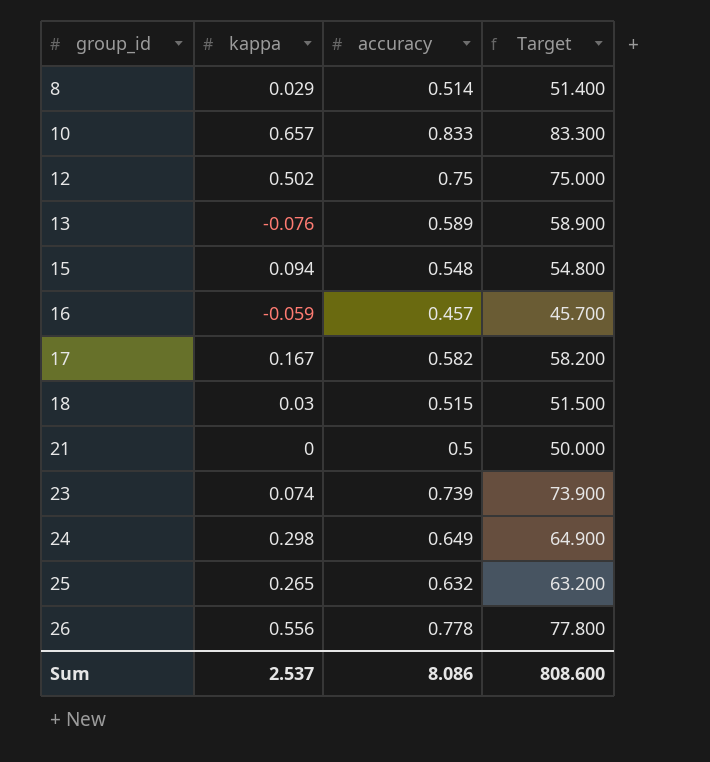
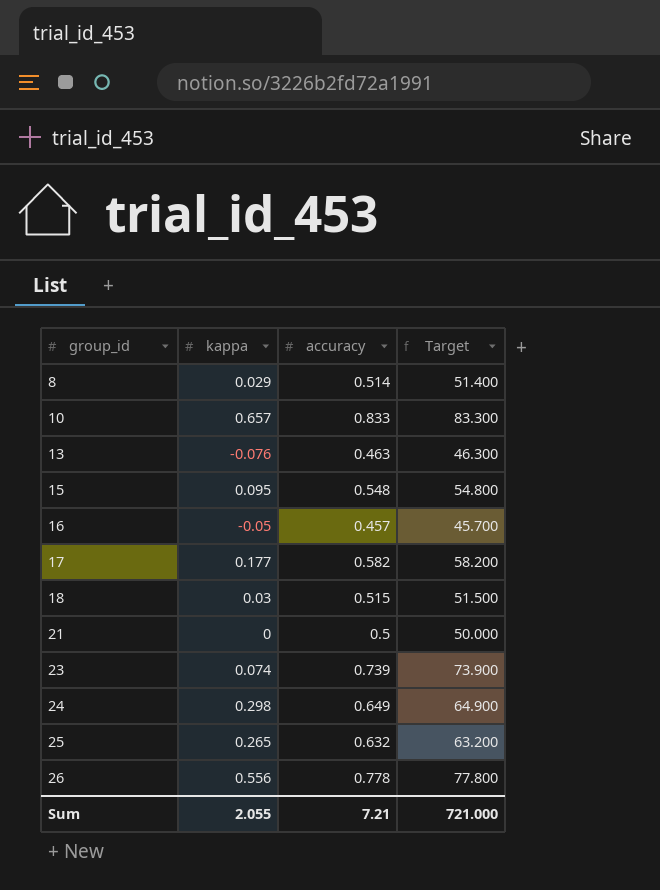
row 12: 0.502 | 0.75 | 75.000 -> none
13 | accuracy: 0.589 -> 0.463
13 | Target: 58.900 -> 46.300
15 | kappa: 0.094 -> 0.095
16 | kappa: -0.059 -> -0.05
17 | kappa: 0.167 -> 0.177
Sum | kappa: 2.537 -> 2.055
Sum | accuracy: 8.086 -> 7.21
Sum | Target: 808.600 -> 721.000

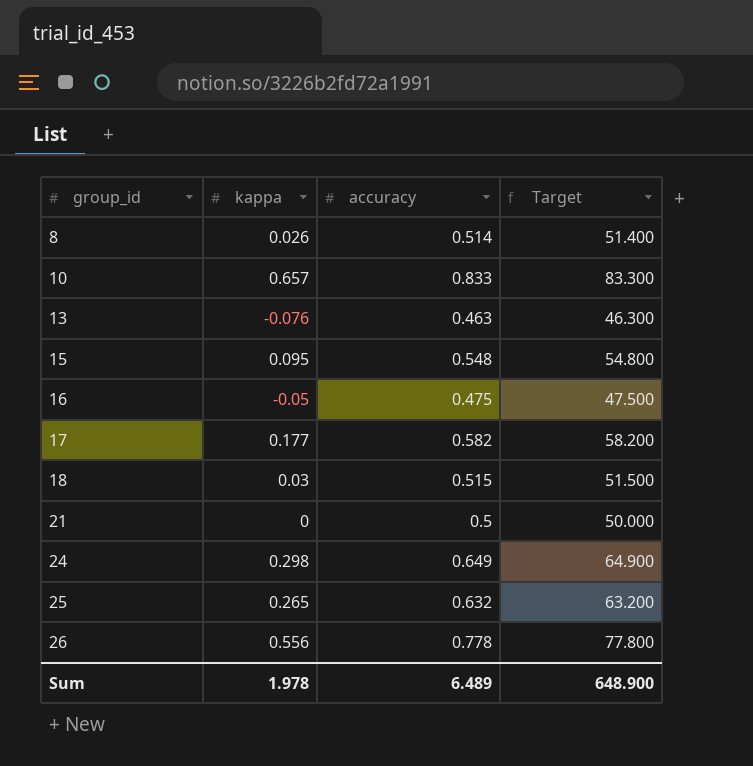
row 23: 0.074 | 0.739 | 73.900 -> none
8 | kappa: 0.029 -> 0.026
16 | accuracy: 0.457 -> 0.475
16 | Target: 45.700 -> 47.500
Sum | kappa: 2.055 -> 1.978
Sum | accuracy: 7.21 -> 6.489
Sum | Target: 721.000 -> 648.900

